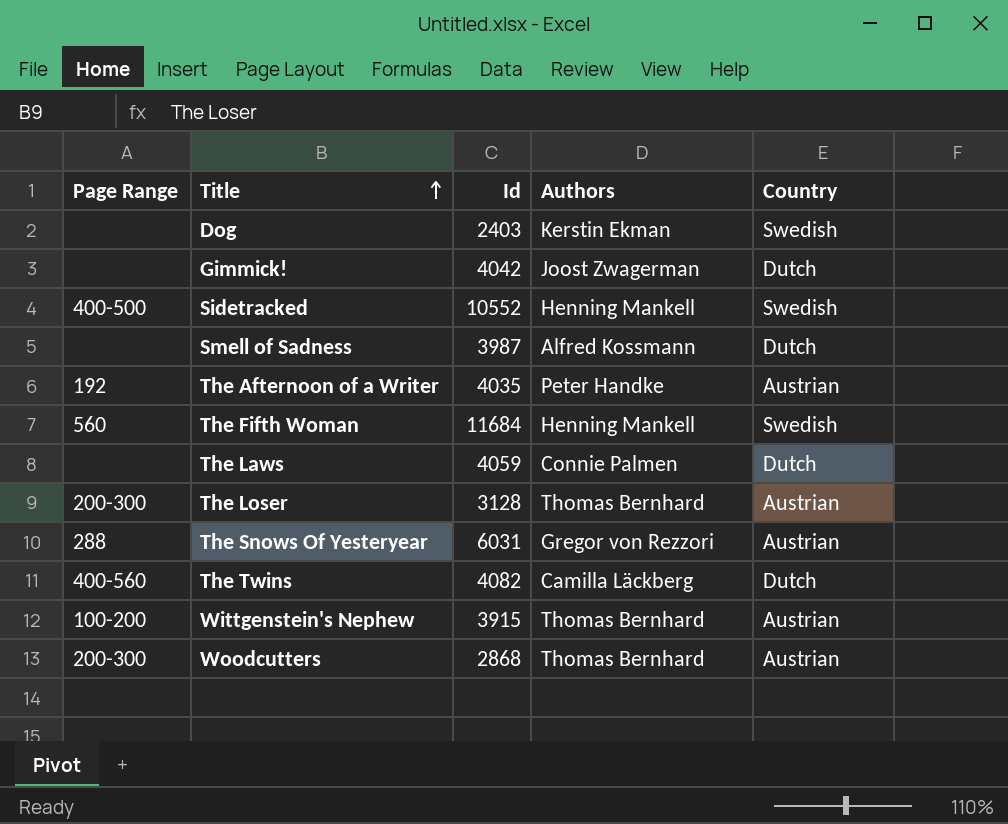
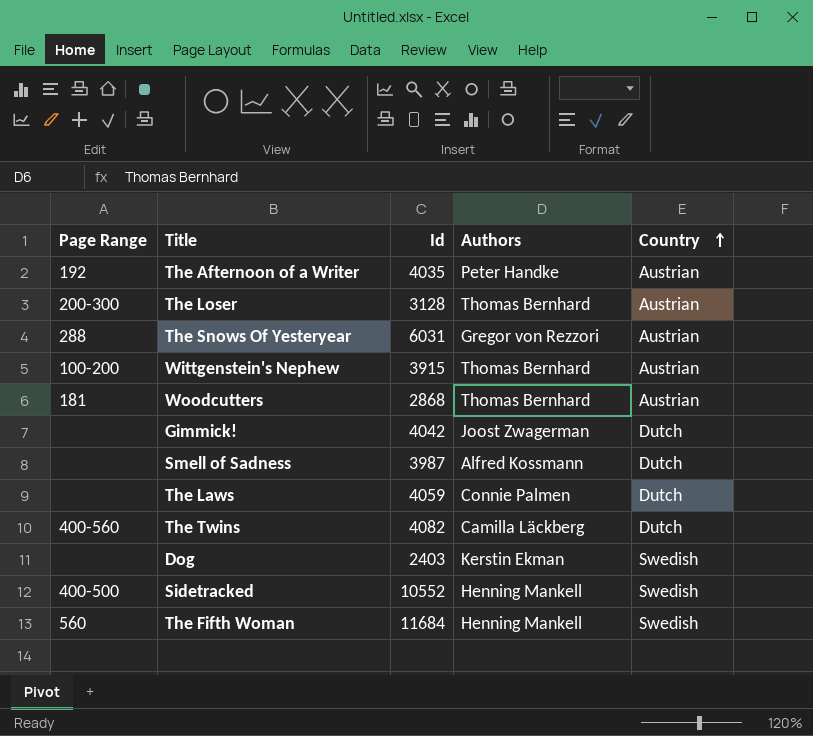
row order: Title ascending -> Country ascending
Woodcutters | Page Range: 200-300 -> 181

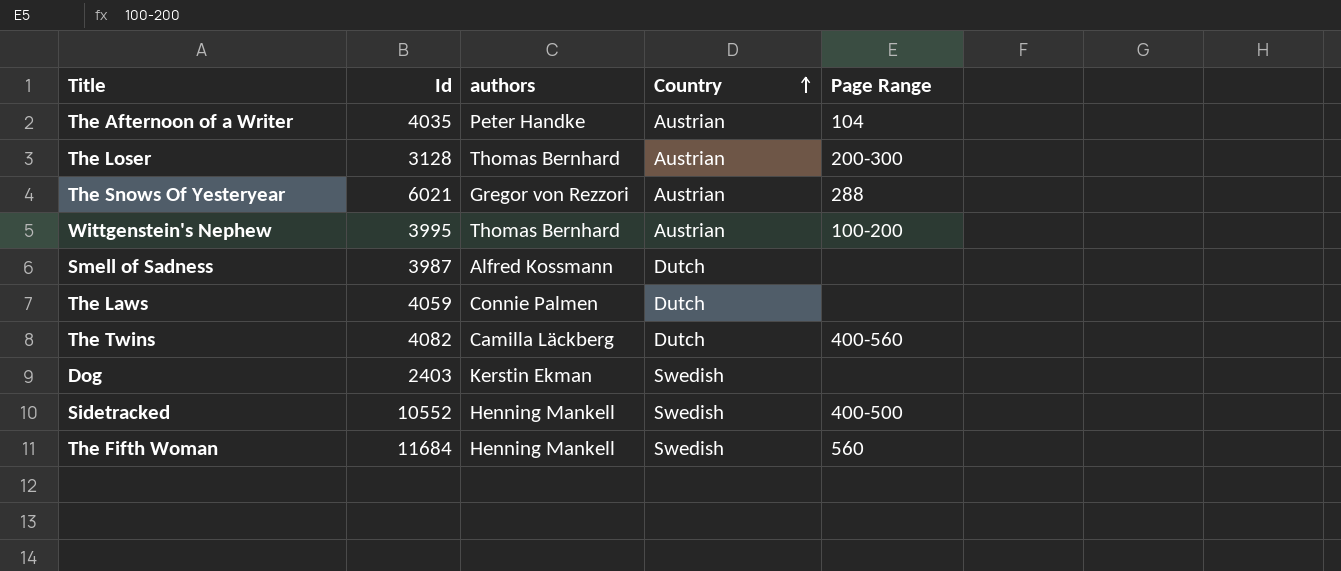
column name: Authors -> authors
column Page Range | position: 1 -> 5
row Woodcutters: 181 | 2868 | Thomas Bernhard | Austrian -> none
row Gimmick!: none | 4042 | Joost Zwagerman | Dutch -> none
The Afternoon of a Writer | Page Range: 192 -> 104
The Snows Of Yesteryear | Id: 6031 -> 6021
Wittgenstein's Nephew | Id: 3915 -> 3995

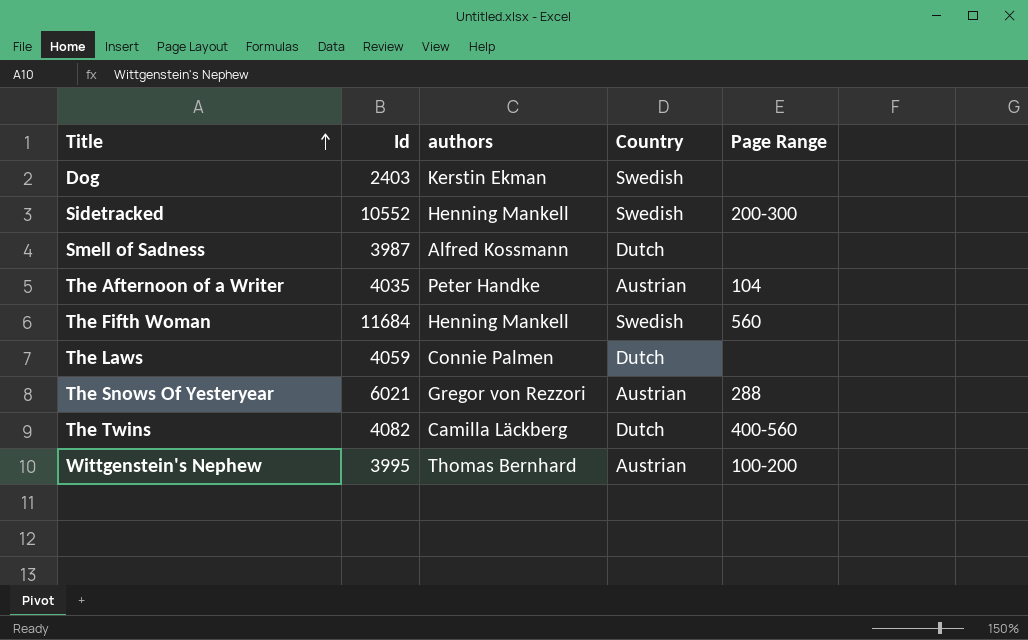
row order: Country ascending -> Title ascending
row The Loser: 3128 | Thomas Bernhard | Austrian | 200-300 -> none
Sidetracked | Page Range: 400-500 -> 200-300

